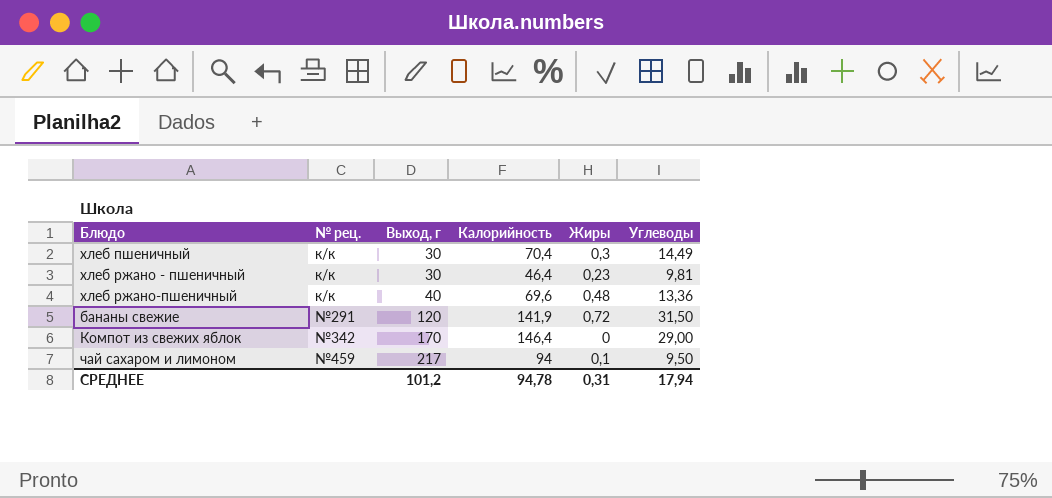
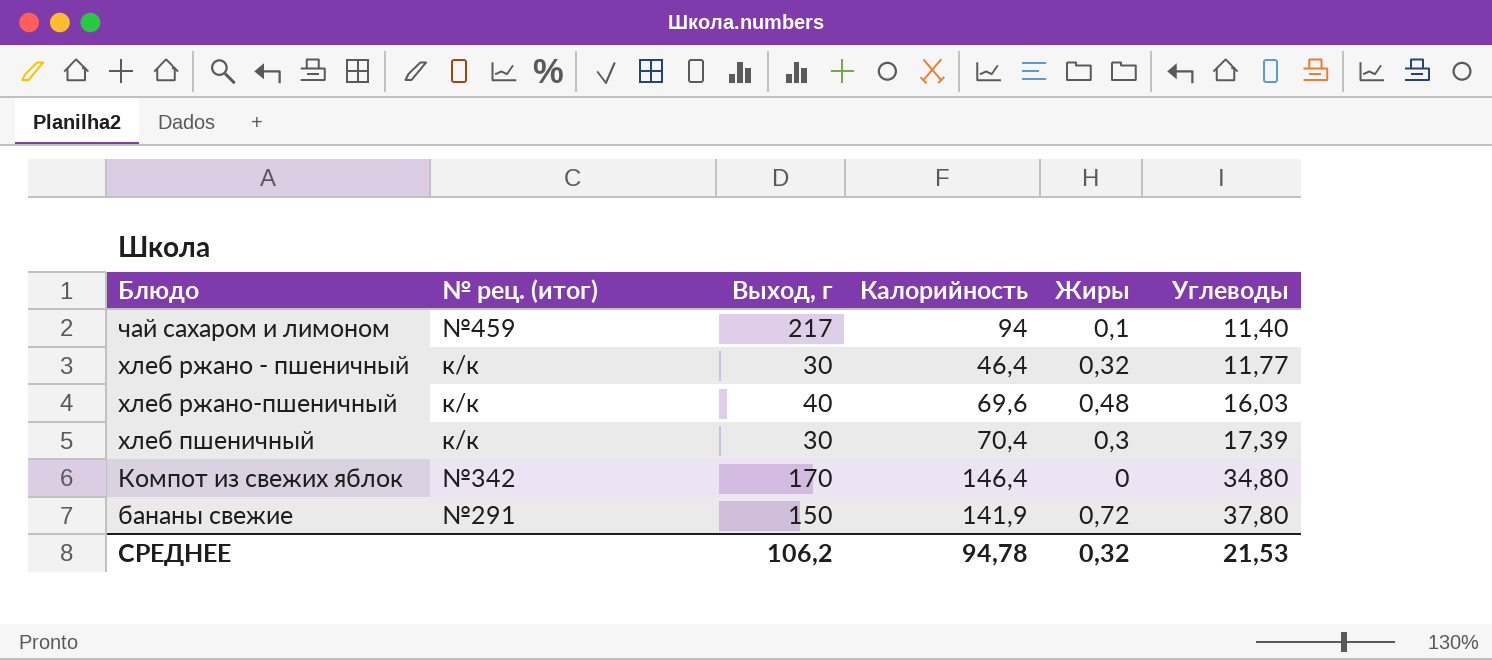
row order: Выход, г ascending -> Углеводы ascending
column name: № рец. -> № рец. (итог)
чай сахаром и лимоном | Углеводы: 9,50 -> 11,40
хлеб ржано - пшеничный | Жиры: 0,23 -> 0,32
хлеб ржано - пшеничный | Углеводы: 9,81 -> 11,77
хлеб ржано-пшеничный | Углеводы: 13,36 -> 16,03
хлеб пшеничный | Углеводы: 14,49 -> 17,39
Компот из свежих яблок | Углеводы: 29,00 -> 34,80
бананы свежие | Выход, г: 120 -> 150
бананы свежие | Углеводы: 31,50 -> 37,80
СРЕДНЕЕ | Выход, г: 101,2 -> 106,2
СРЕДНЕЕ | Жиры: 0,31 -> 0,32
СРЕДНЕЕ | Углеводы: 17,94 -> 21,53

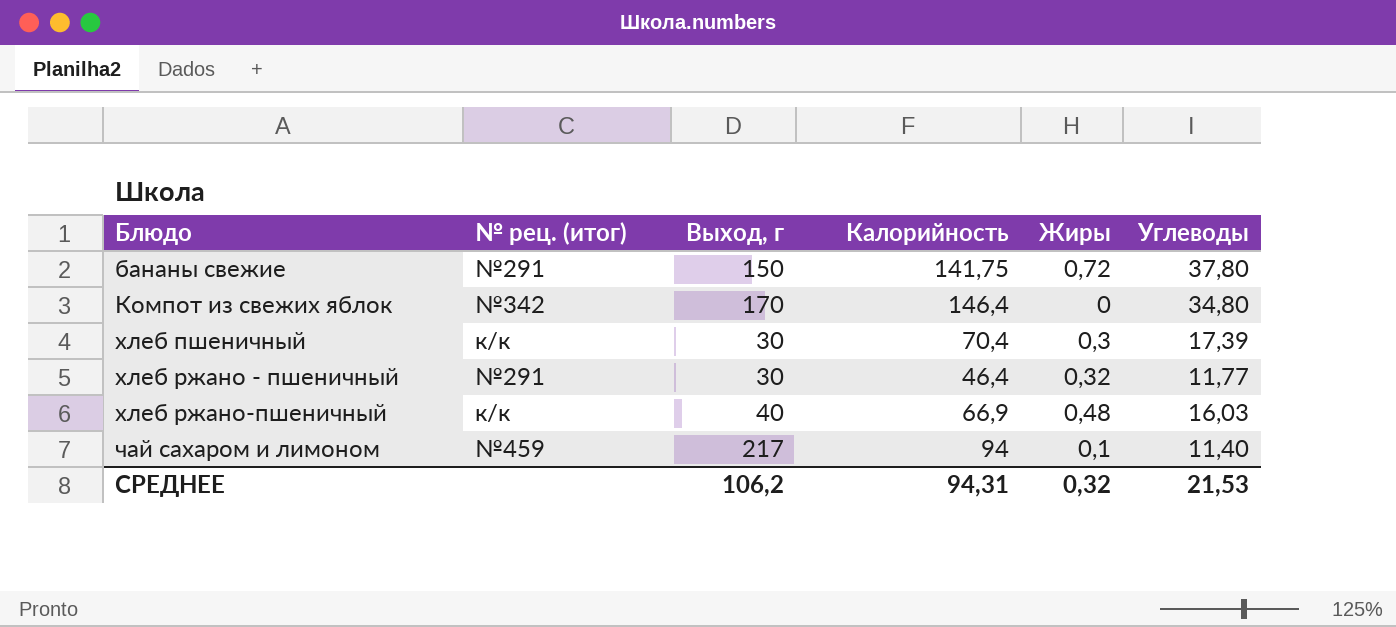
row order: Углеводы ascending -> Блюдо ascending
бананы свежие | Калорийность: 141,9 -> 141,75
хлеб ржано - пшеничный | № рец. (итог): к/к -> №291
хлеб ржано-пшеничный | Калорийность: 69,6 -> 66,9
СРЕДНЕЕ | Калорийность: 94,78 -> 94,31

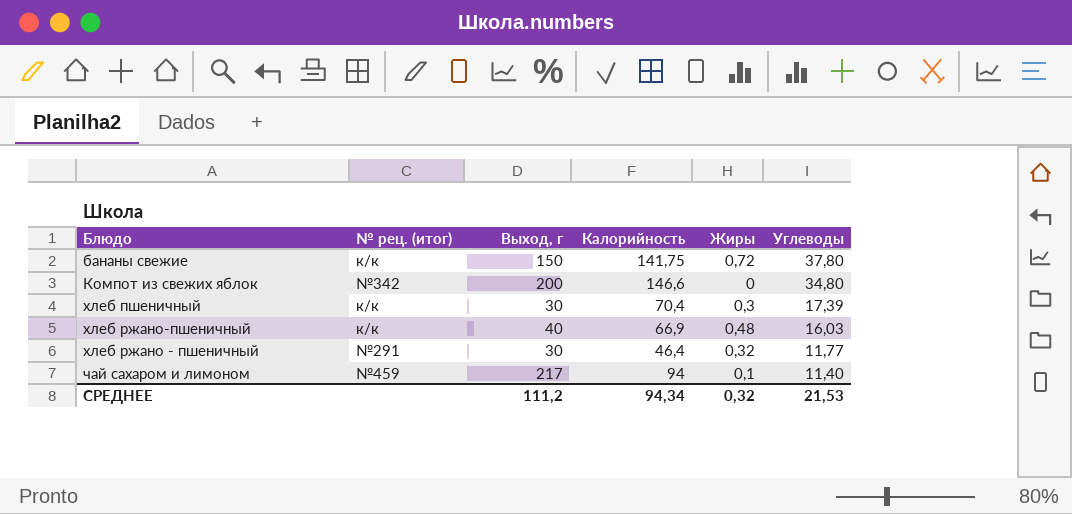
row order: Блюдо ascending -> Углеводы descending
бананы свежие | № рец. (итог): №291 -> к/к
Компот из свежих яблок | Выход, г: 170 -> 200
Компот из свежих яблок | Калорийность: 146,4 -> 146,6
СРЕДНЕЕ | Выход, г: 106,2 -> 111,2
СРЕДНЕЕ | Калорийность: 94,31 -> 94,34

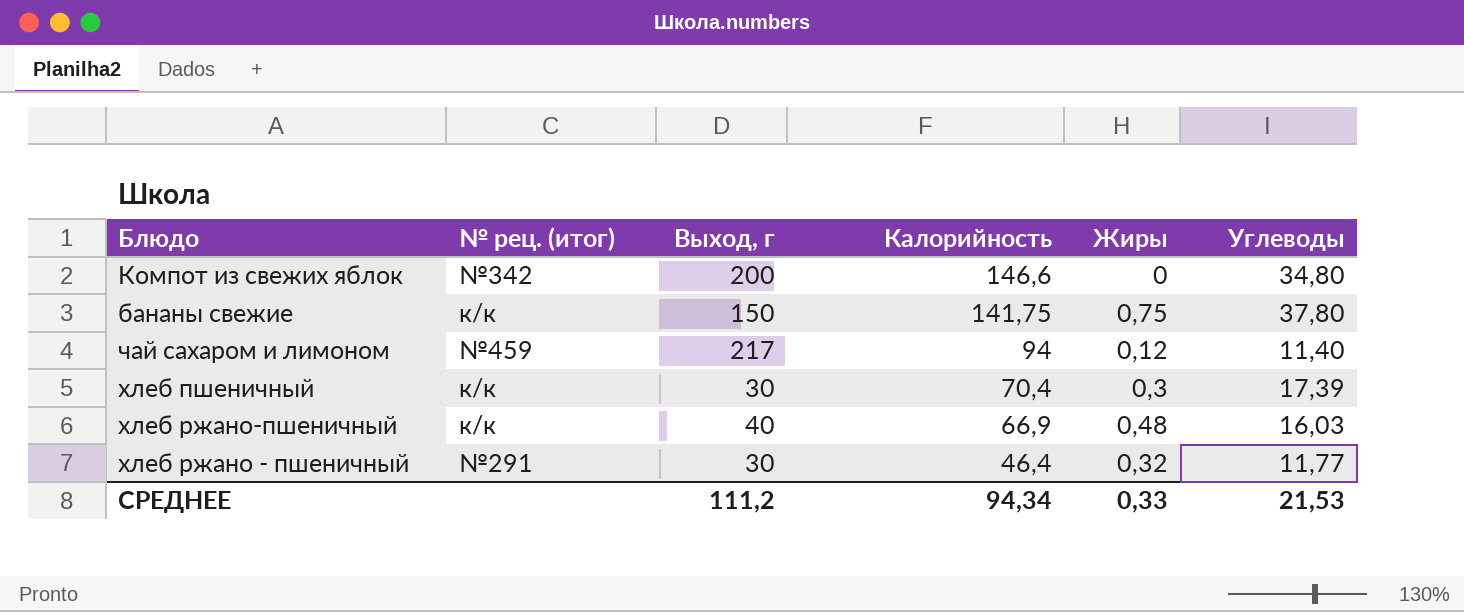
row order: Углеводы descending -> Калорийность descending
бананы свежие | Жиры: 0,72 -> 0,75
чай сахаром и лимоном | Жиры: 0,1 -> 0,12
СРЕДНЕЕ | Жиры: 0,32 -> 0,33

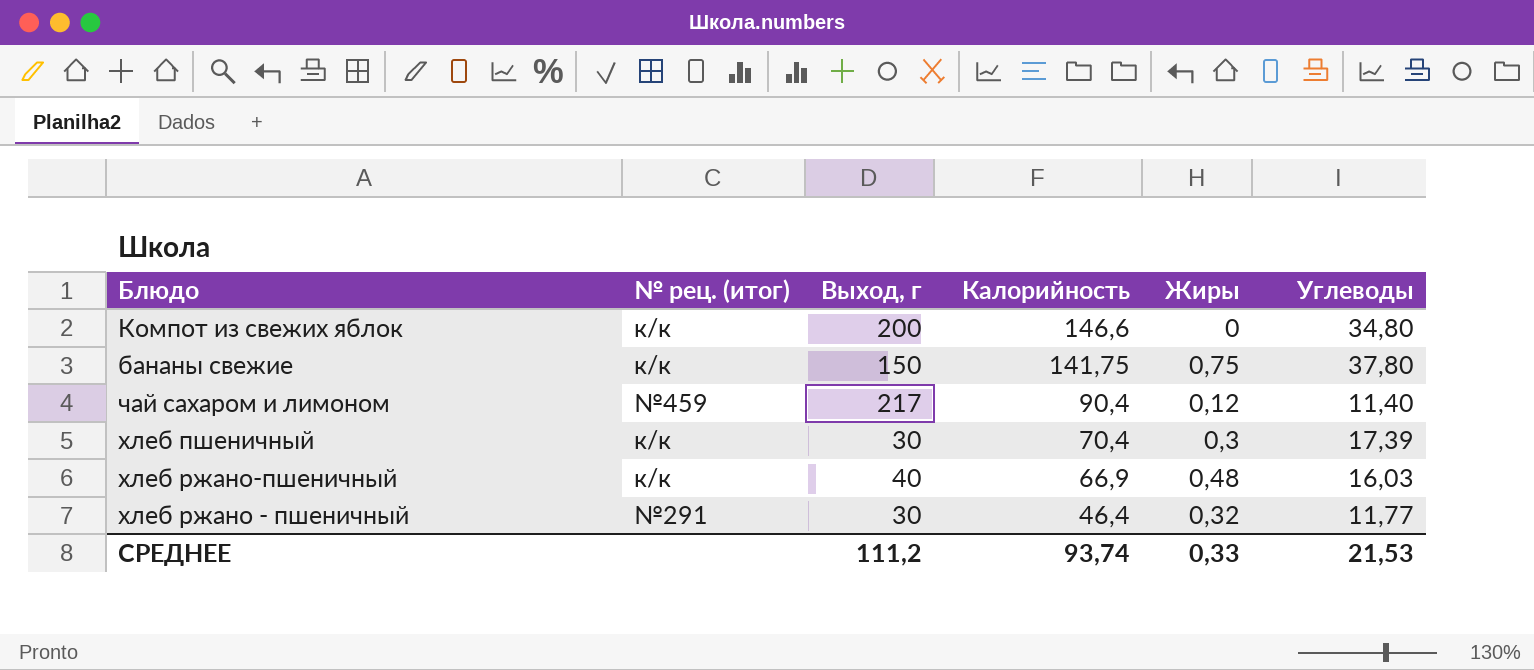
Компот из свежих яблок | № рец. (итог): №342 -> к/к
чай сахаром и лимоном | Калорийность: 94 -> 90,4
СРЕДНЕЕ | Калорийность: 94,34 -> 93,74

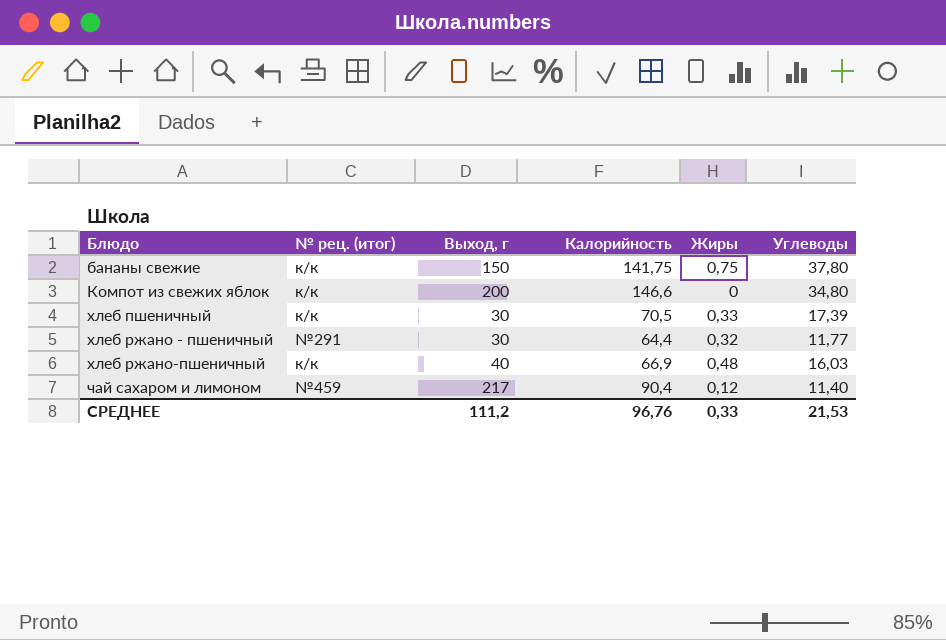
row order: Калорийность descending -> Блюдо ascending
хлеб пшеничный | Калорийность: 70,4 -> 70,5
хлеб пшеничный | Жиры: 0,3 -> 0,33
хлеб ржано - пшеничный | Калорийность: 46,4 -> 64,4
СРЕДНЕЕ | Калорийность: 93,74 -> 96,76

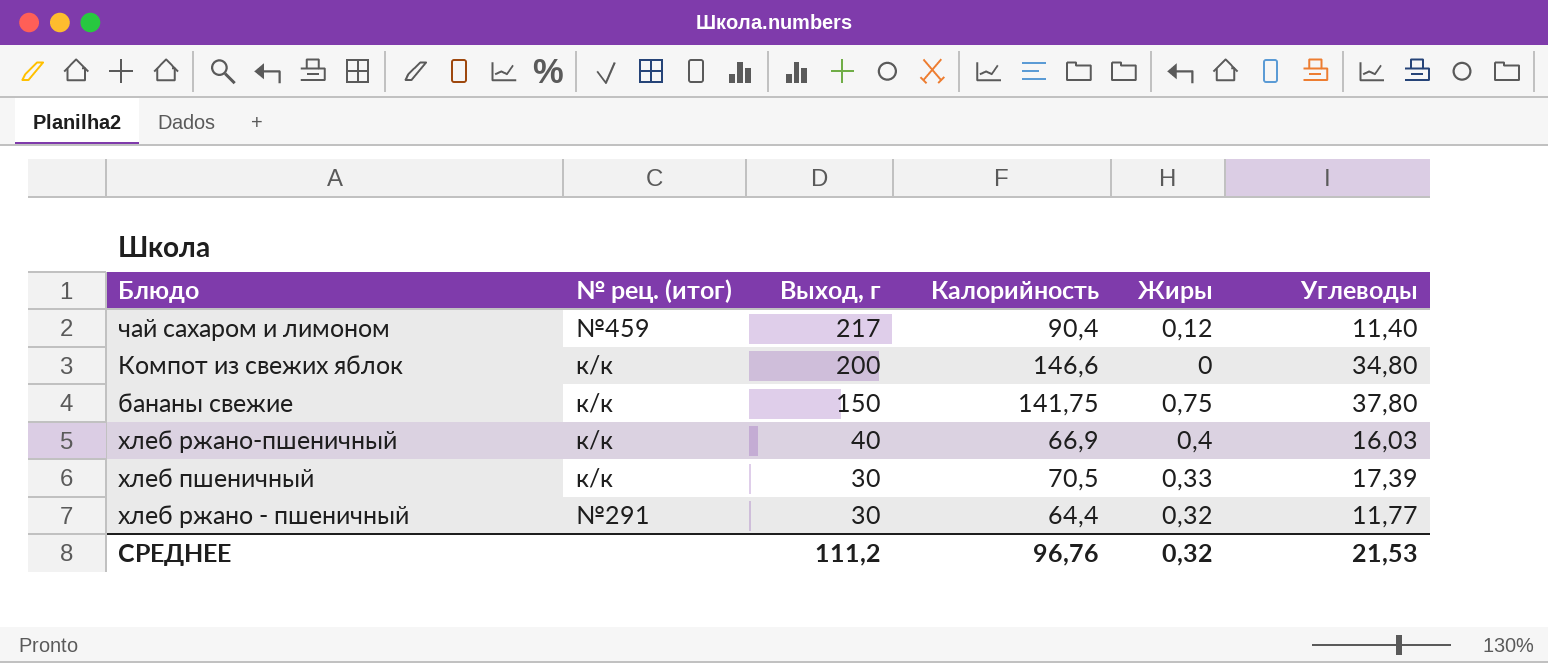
row order: Блюдо ascending -> Выход, г descending
хлеб ржано-пшеничный | Жиры: 0,48 -> 0,4
СРЕДНЕЕ | Жиры: 0,33 -> 0,32

